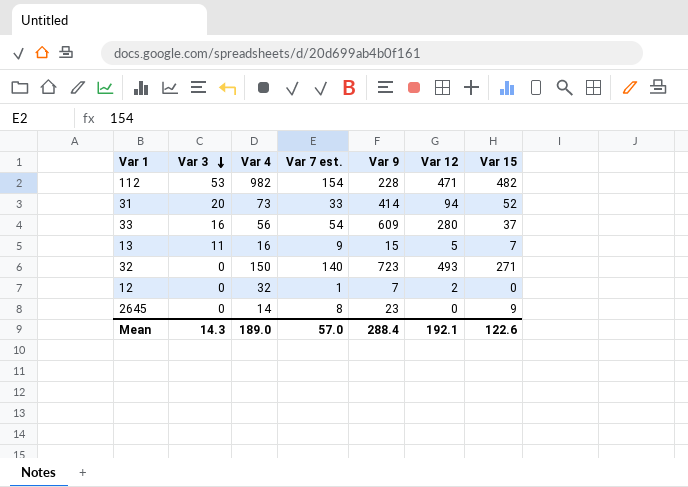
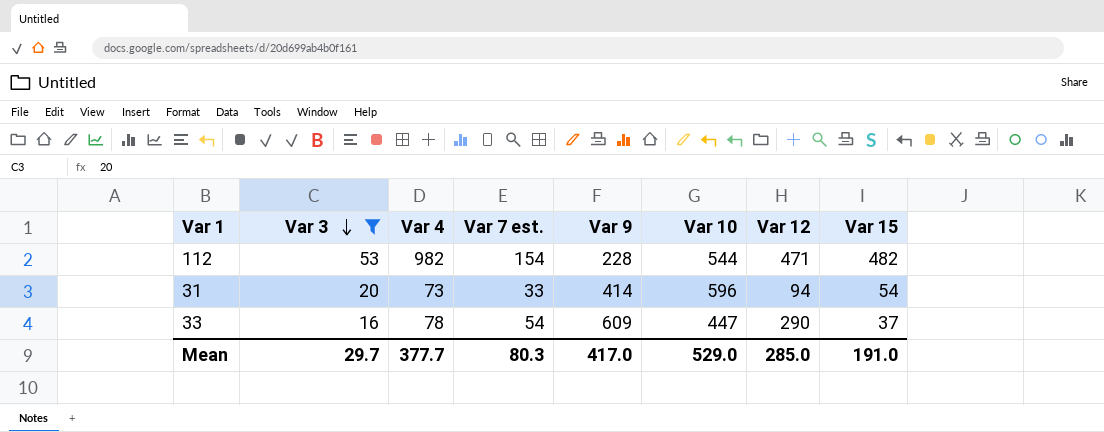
filter: none -> Var 3 >= 16
column Var 10 | position: none -> 6
31 | Var 15: 52 -> 54
33 | Var 4: 56 -> 78
33 | Var 12: 280 -> 290
Mean | Var 3: 14.3 -> 29.7
Mean | Var 4: 189.0 -> 377.7
Mean | Var 7 est.: 57.0 -> 80.3
Mean | Var 9: 288.4 -> 417.0
Mean | Var 12: 192.1 -> 285.0
Mean | Var 15: 122.6 -> 191.0

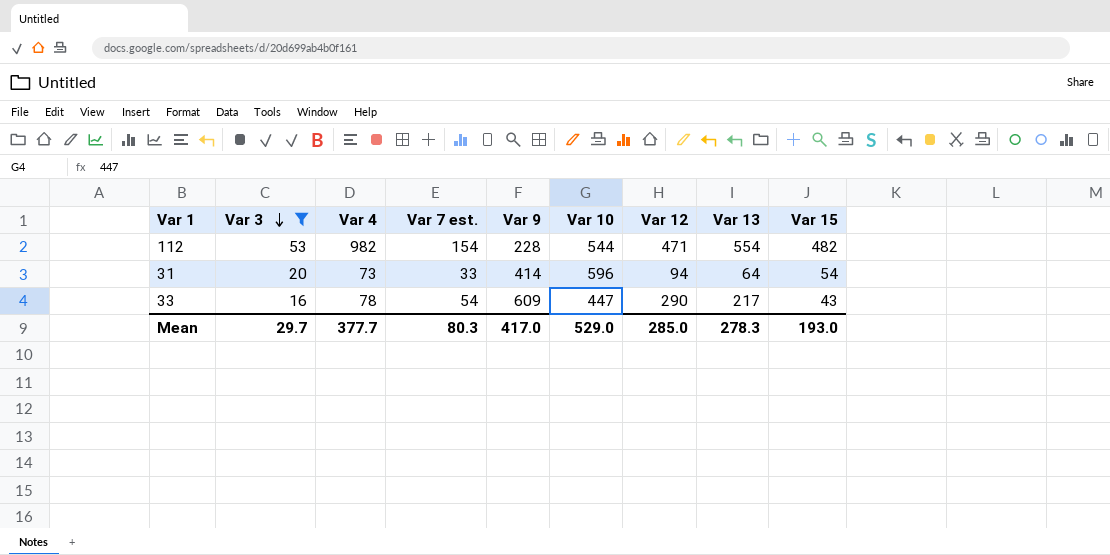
column Var 13 | position: none -> 8
33 | Var 15: 37 -> 43
Mean | Var 15: 191.0 -> 193.0

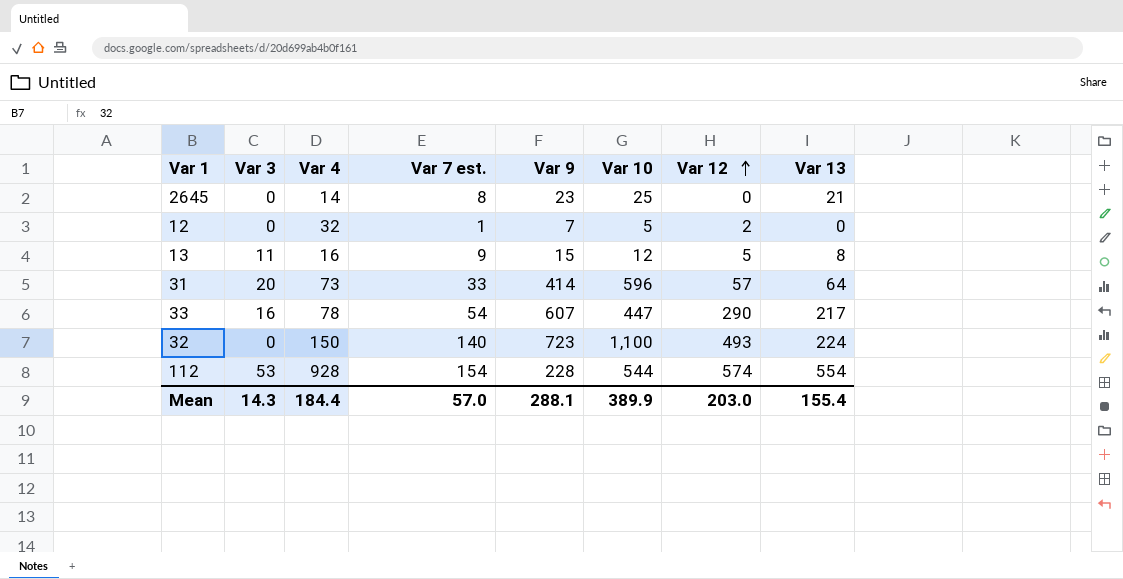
filter: Var 3 >= 16 -> none
row order: Var 3 descending -> Var 12 ascending
column Var 15 | position: 9 -> none
31 | Var 12: 94 -> 57
33 | Var 9: 609 -> 607
112 | Var 4: 982 -> 928
112 | Var 12: 471 -> 574
Mean | Var 3: 29.7 -> 14.3
Mean | Var 4: 377.7 -> 184.4
Mean | Var 7 est.: 80.3 -> 57.0
Mean | Var 9: 417.0 -> 288.1
Mean | Var 10: 529.0 -> 389.9
Mean | Var 12: 285.0 -> 203.0
Mean | Var 13: 278.3 -> 155.4

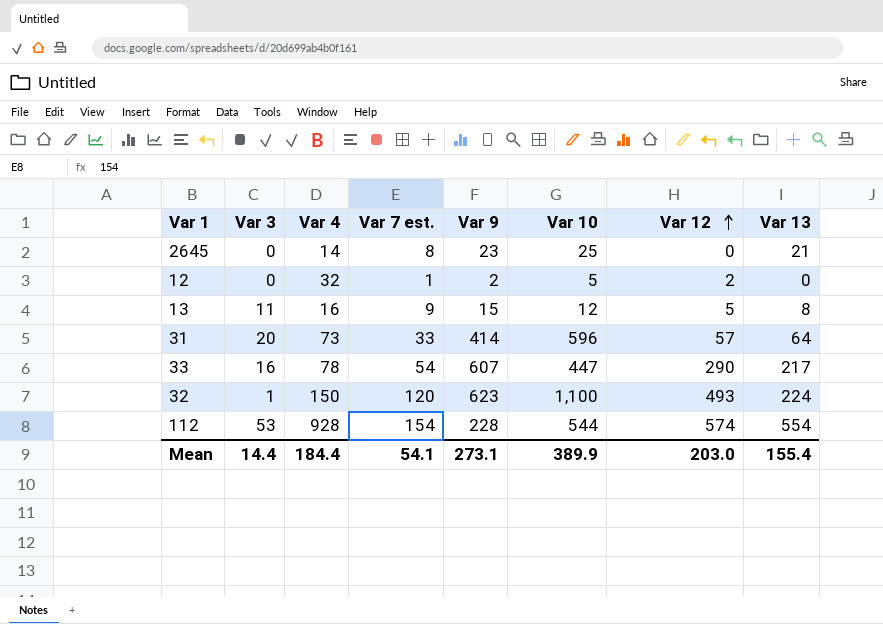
12 | Var 9: 7 -> 2
32 | Var 3: 0 -> 1
32 | Var 7 est.: 140 -> 120
32 | Var 9: 723 -> 623
Mean | Var 3: 14.3 -> 14.4
Mean | Var 7 est.: 57.0 -> 54.1
Mean | Var 9: 288.1 -> 273.1

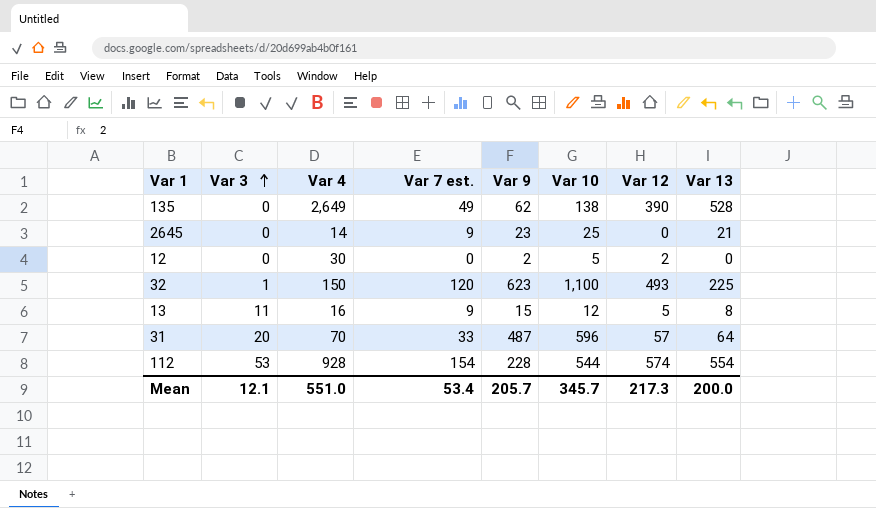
row order: Var 12 ascending -> Var 3 ascending
row 33: 16 | 78 | 54 | 607 | 447 | 290 | 217 -> none
row 135: none -> 0 | 2,649 | 49 | 62 | 138 | 390 | 528
2645 | Var 7 est.: 8 -> 9
12 | Var 4: 32 -> 30
12 | Var 7 est.: 1 -> 0
32 | Var 13: 224 -> 225
31 | Var 4: 73 -> 70
31 | Var 9: 414 -> 487
Mean | Var 3: 14.4 -> 12.1
Mean | Var 4: 184.4 -> 551.0
Mean | Var 7 est.: 54.1 -> 53.4
Mean | Var 9: 273.1 -> 205.7
Mean | Var 10: 389.9 -> 345.7
Mean | Var 12: 203.0 -> 217.3
Mean | Var 13: 155.4 -> 200.0

